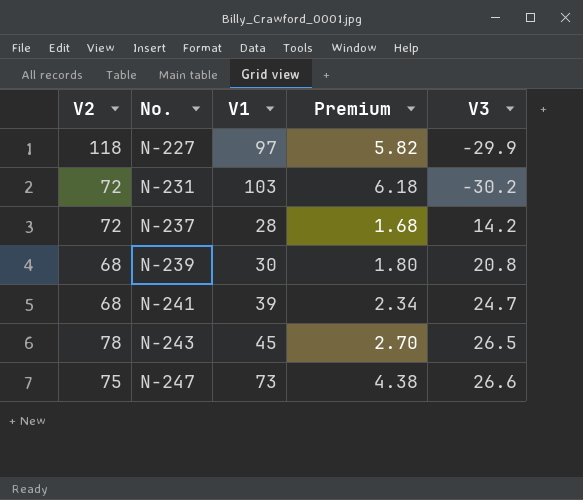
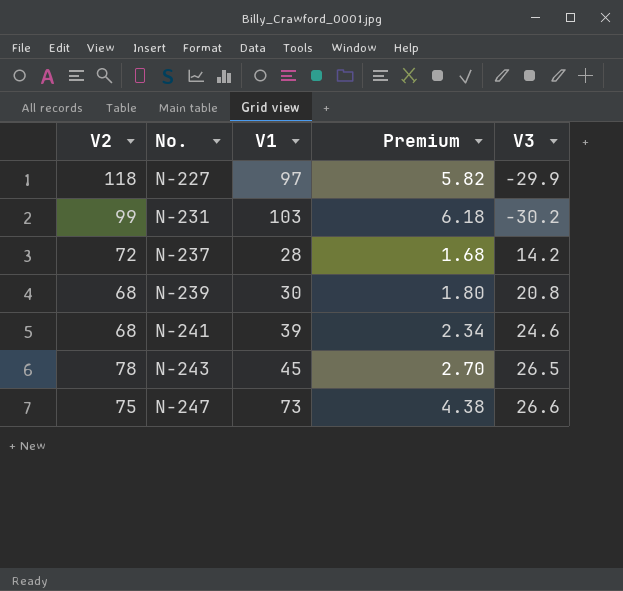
N-231 | V2: 72 -> 99
N-241 | V3: 24.7 -> 24.6

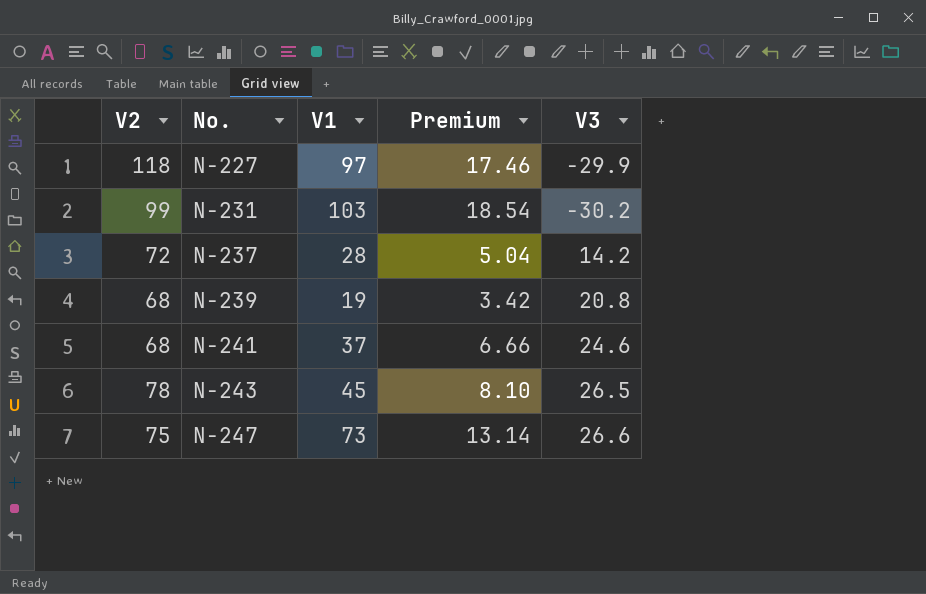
column Premium | formula: [V1] * 0.06 -> [V1] * 0.18
N-239 | V1: 30 -> 19
N-241 | V1: 39 -> 37

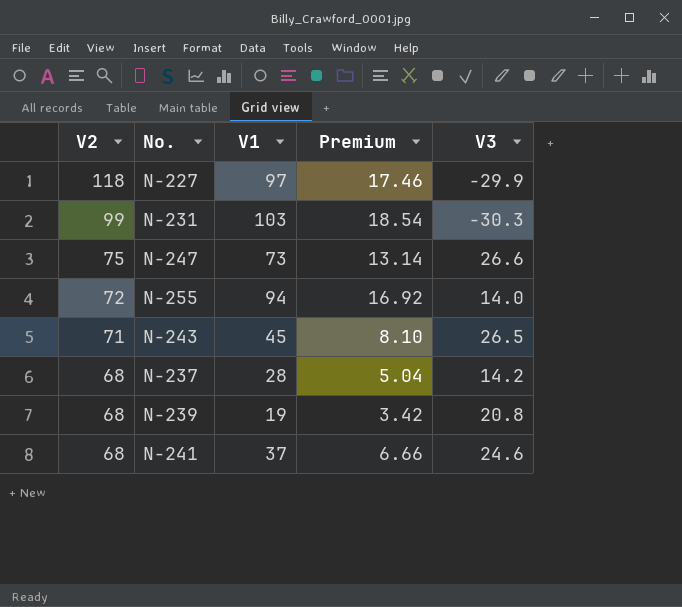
row order: No. ascending -> V2 descending
N-231 | V3: -30.2 -> -30.3
row N-255: none -> 72 | 94 | 16.92 | 14.0
N-243 | V2: 78 -> 71
N-237 | V2: 72 -> 68

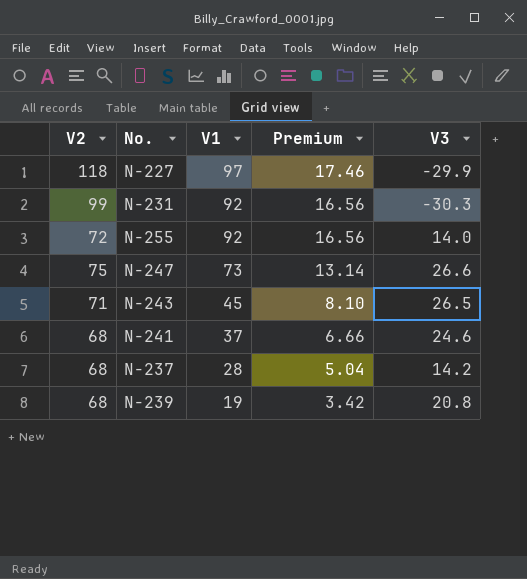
row order: V2 descending -> V1 descending
N-231 | V1: 103 -> 92
N-231 | Premium: 18.54 -> 16.56
N-255 | V1: 94 -> 92
N-255 | Premium: 16.92 -> 16.56

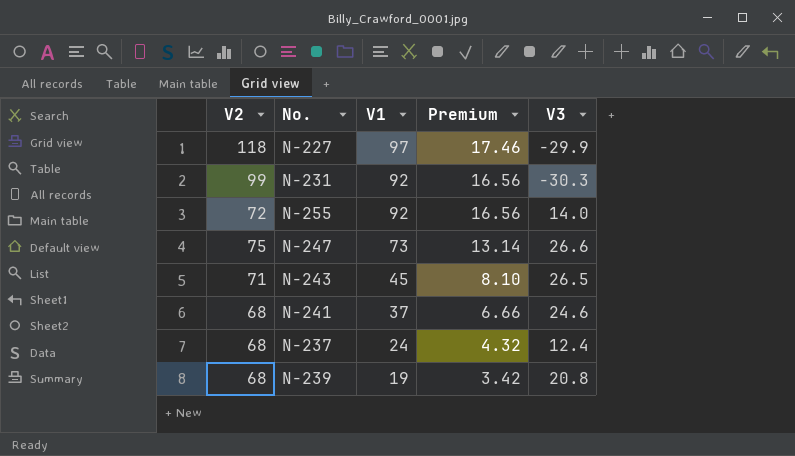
N-237 | V1: 28 -> 24
N-237 | Premium: 5.04 -> 4.32
N-237 | V3: 14.2 -> 12.4

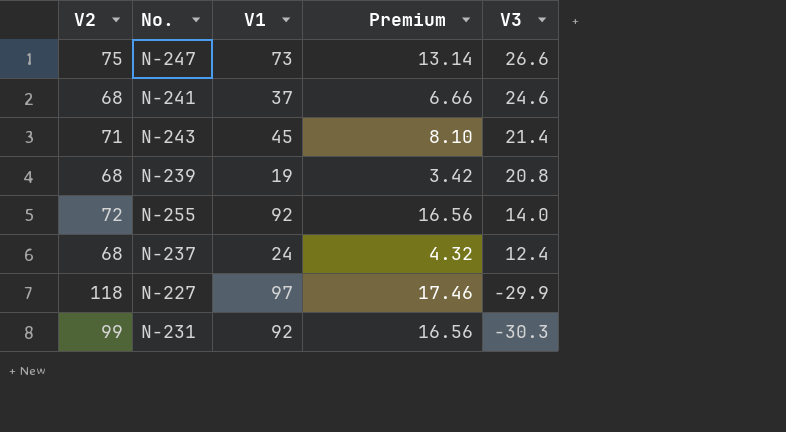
row order: V1 descending -> V3 descending
N-243 | V3: 26.5 -> 21.4

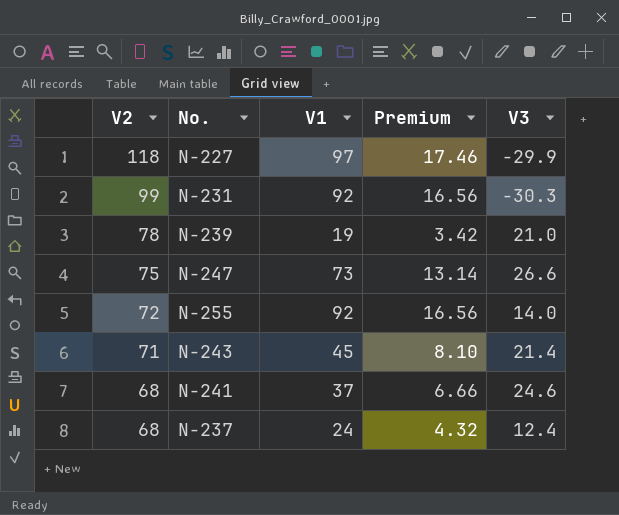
row order: V3 descending -> V2 descending
N-239 | V2: 68 -> 78
N-239 | V3: 20.8 -> 21.0

